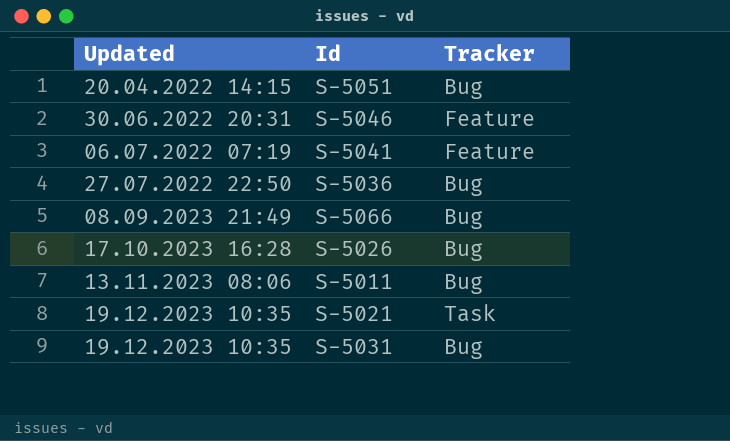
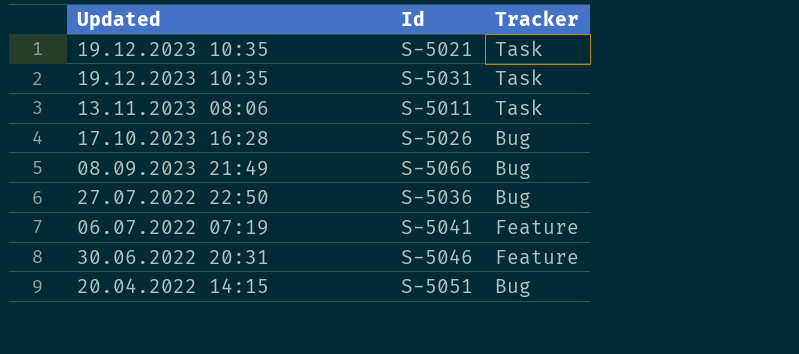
row order: Updated ascending -> Updated descending
S-5031 | Tracker: Bug -> Task
S-5011 | Tracker: Bug -> Task

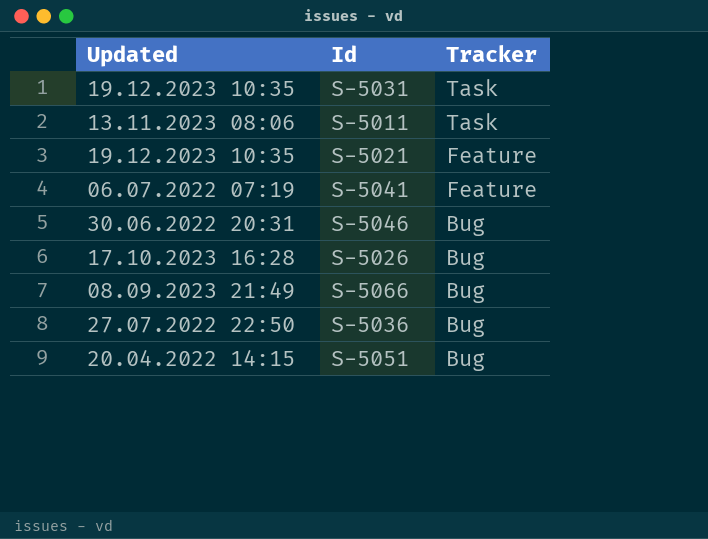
row order: Updated descending -> Tracker descending
S-5021 | Tracker: Task -> Feature
S-5046 | Tracker: Feature -> Bug

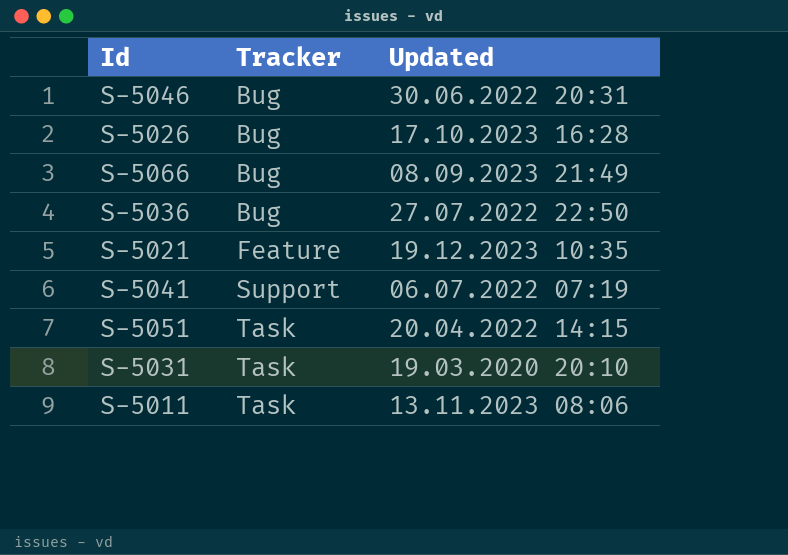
row order: Tracker descending -> Tracker ascending
column Updated | position: 1 -> 3
S-5041 | Tracker: Feature -> Support
S-5051 | Tracker: Bug -> Task
S-5031 | Updated: 19.12.2023 10:35 -> 19.03.2020 20:10

